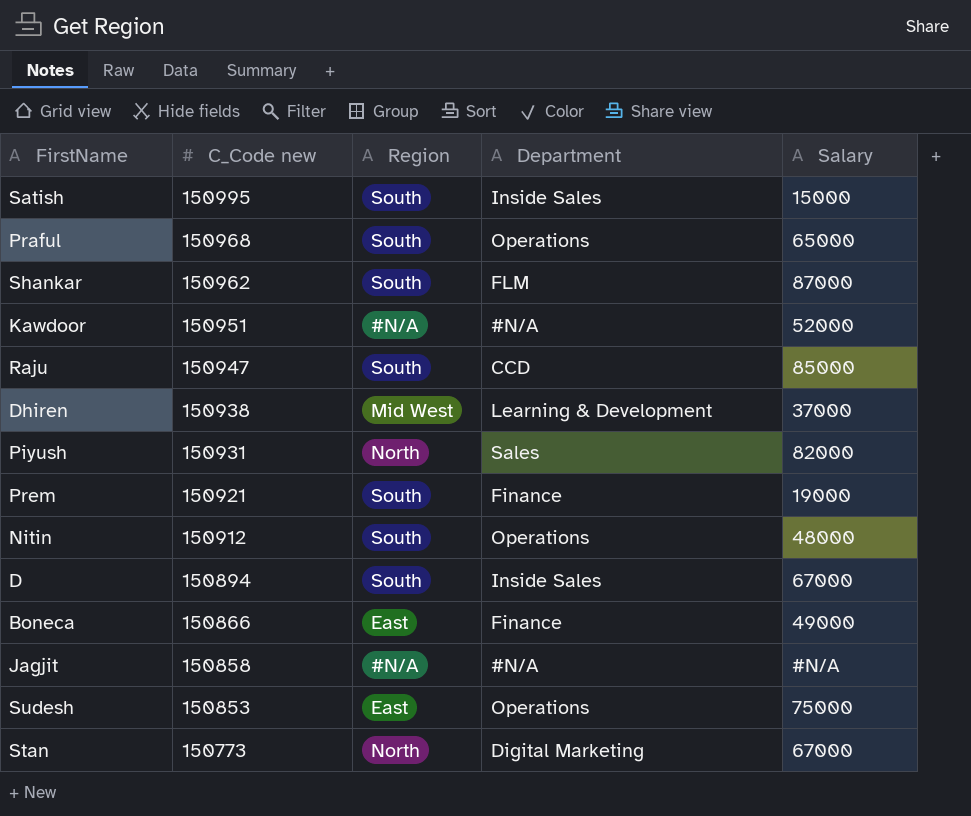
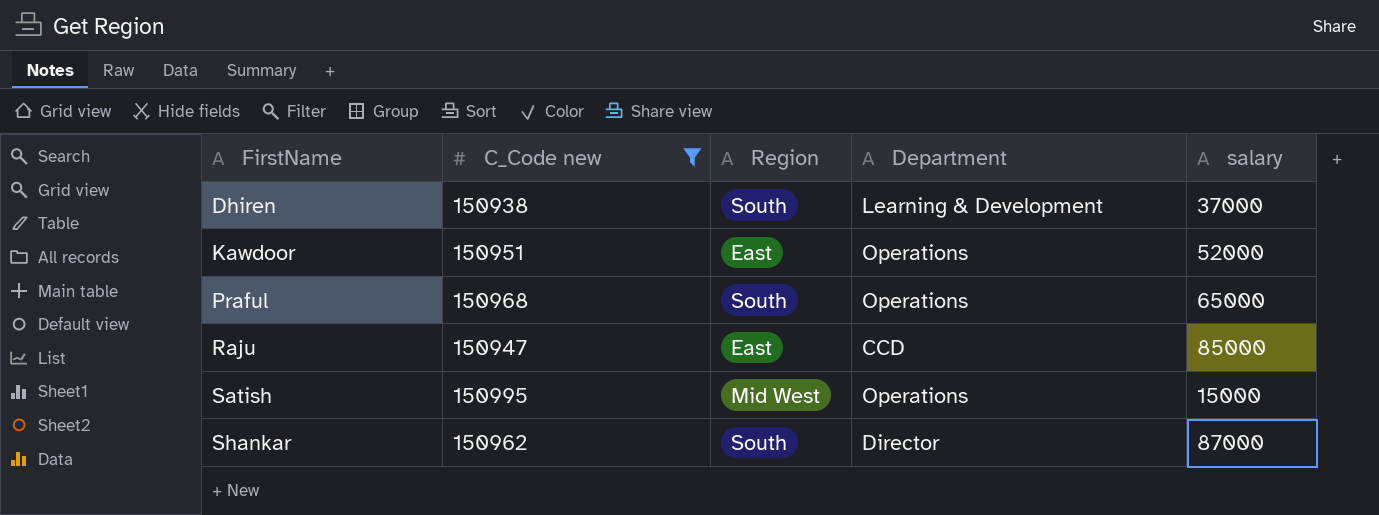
filter: none -> C_Code new >= 150938
row order: C_Code new descending -> FirstName ascending
column name: Salary -> salary
Dhiren | Region: Mid West -> South
Kawdoor | Region: #N/A -> East
Kawdoor | Department: #N/A -> Operations
Raju | Region: South -> East
Satish | Region: South -> Mid West
Satish | Department: Inside Sales -> Operations
Shankar | Department: FLM -> Director

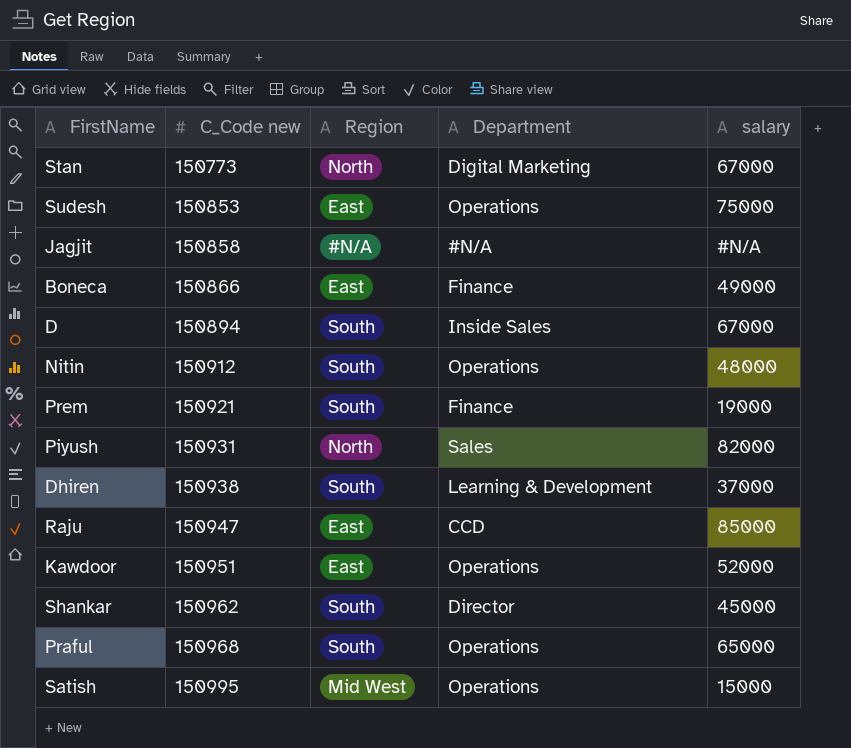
filter: C_Code new >= 150938 -> none
row order: FirstName ascending -> C_Code new ascending
Shankar | salary: 87000 -> 45000

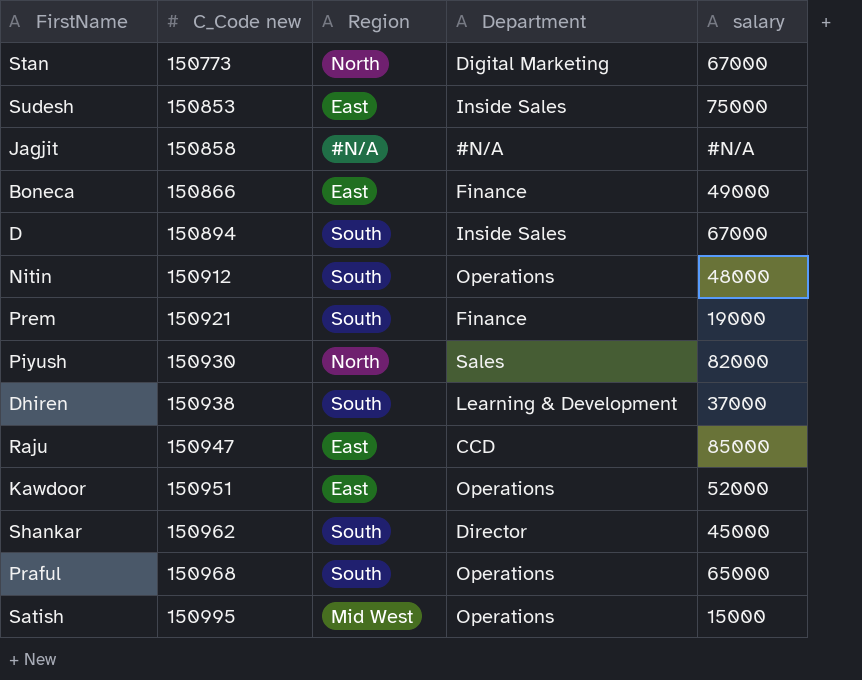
Sudesh | Department: Operations -> Inside Sales
Piyush | C_Code new: 150931 -> 150930

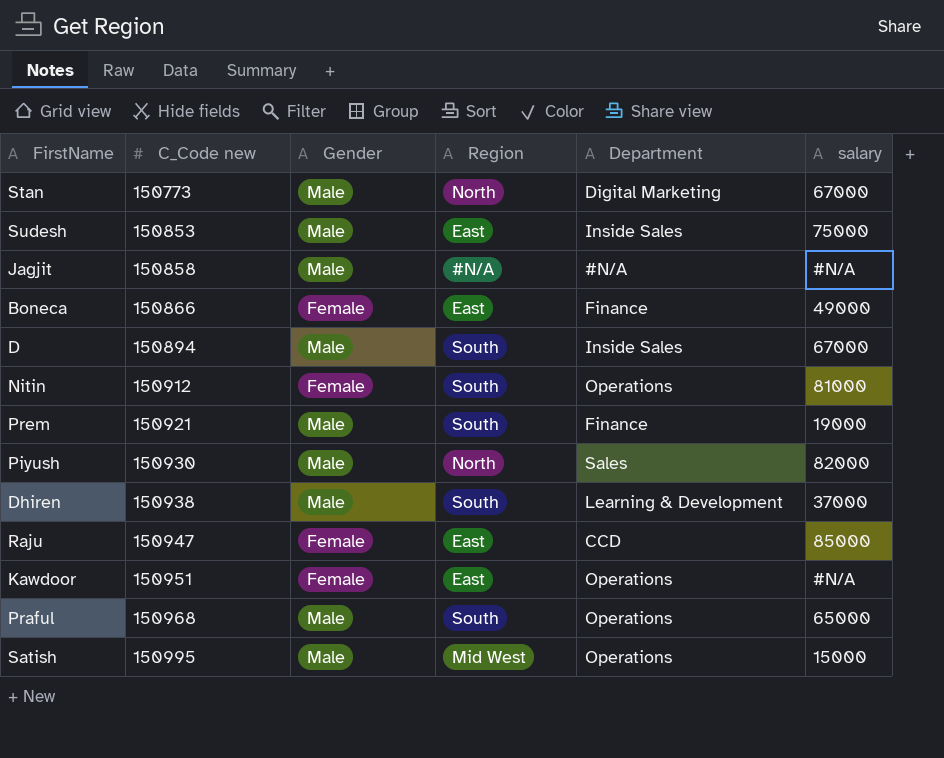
column Gender | position: none -> 3
row Shankar: 150962 | South | Director | 45000 -> none
Nitin | salary: 48000 -> 81000
Kawdoor | salary: 52000 -> #N/A

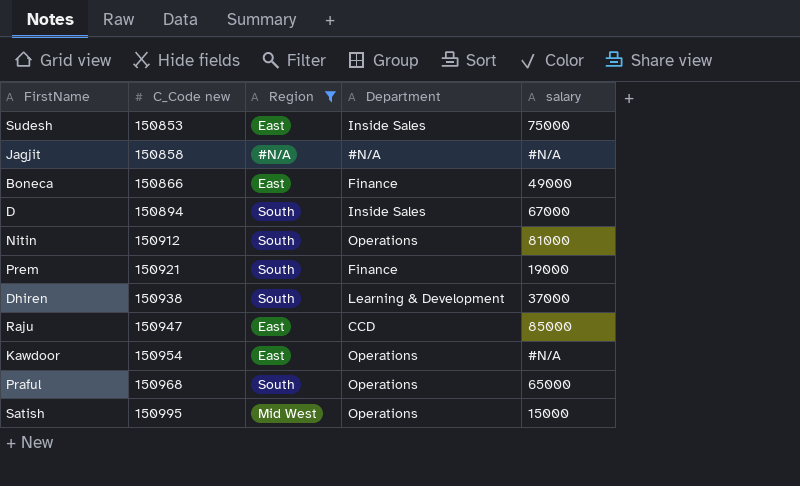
filter: none -> Region != North
column Gender | position: 3 -> none
Kawdoor | C_Code new: 150951 -> 150954

